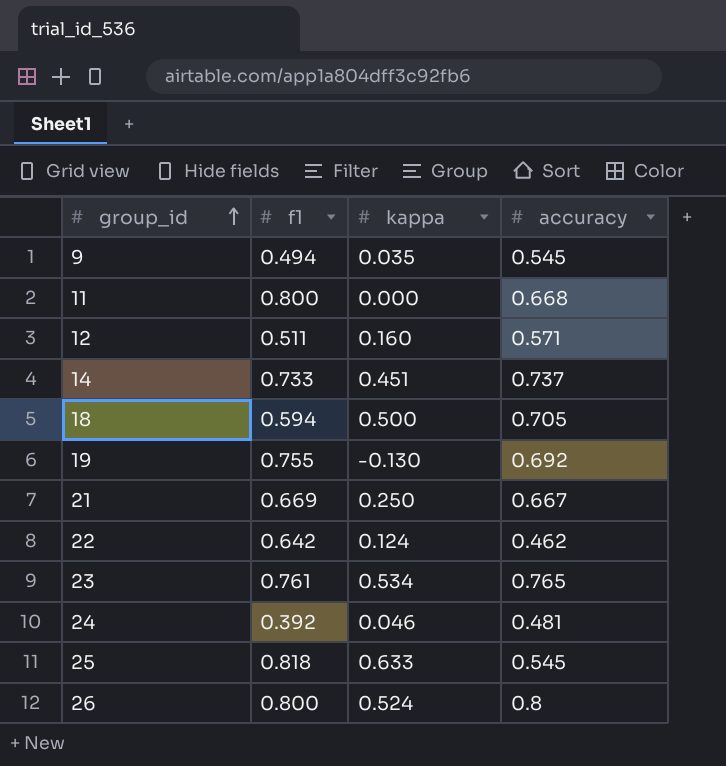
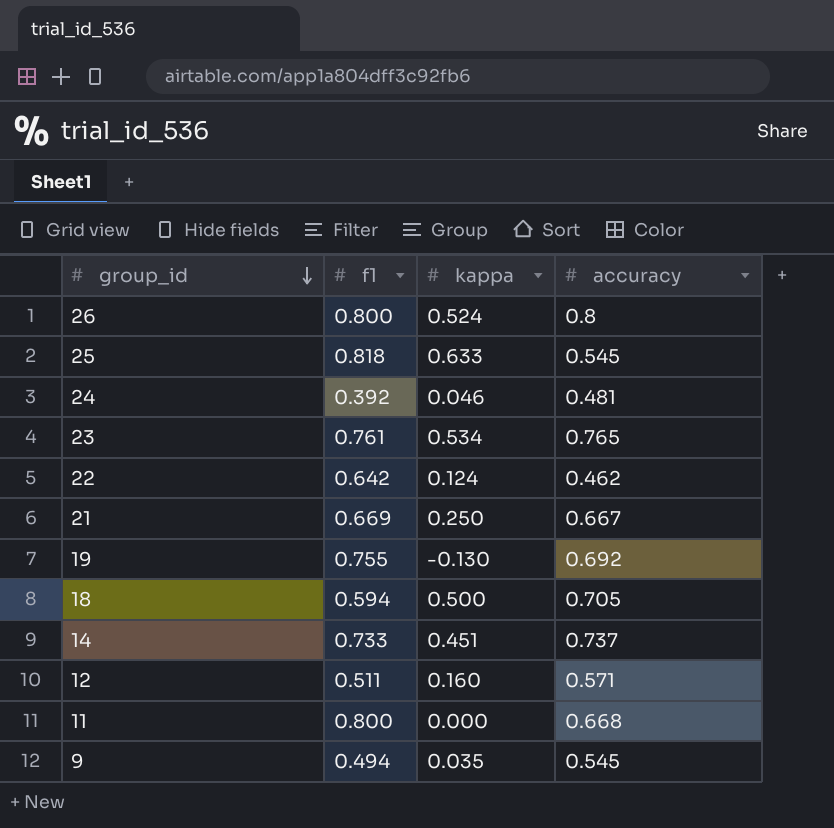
row order: group_id ascending -> group_id descending

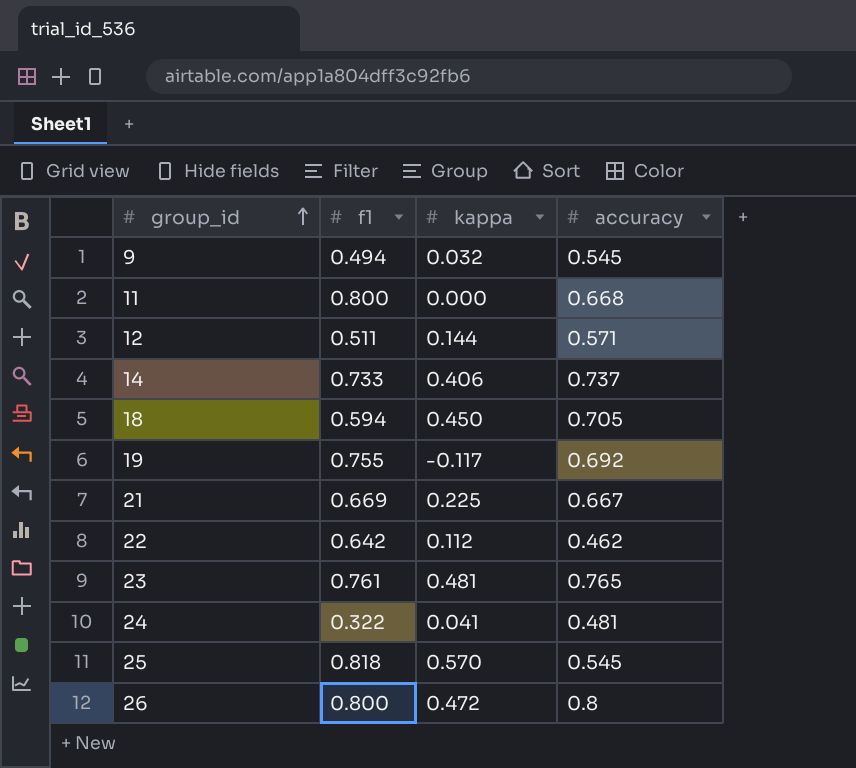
row order: group_id descending -> group_id ascending
9 | kappa: 0.035 -> 0.032
12 | kappa: 0.160 -> 0.144
14 | kappa: 0.451 -> 0.406
18 | kappa: 0.500 -> 0.450
19 | kappa: -0.130 -> -0.117
21 | kappa: 0.250 -> 0.225
22 | kappa: 0.124 -> 0.112
23 | kappa: 0.534 -> 0.481
24 | f1: 0.392 -> 0.322
24 | kappa: 0.046 -> 0.041
25 | kappa: 0.633 -> 0.570
26 | kappa: 0.524 -> 0.472

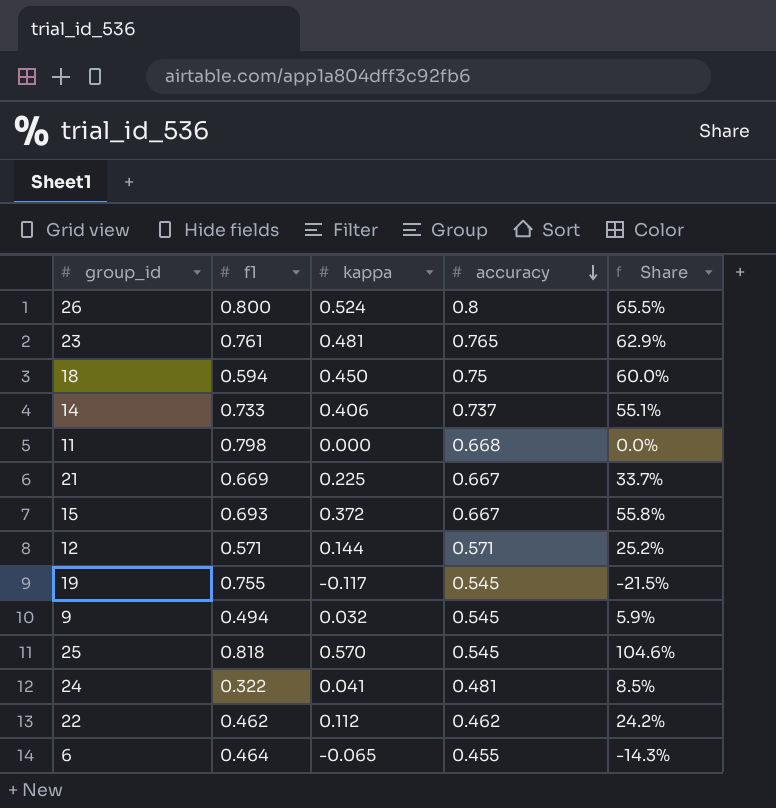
row order: group_id ascending -> accuracy descending
column Share | formula: none -> [kappa] / [accuracy]
26 | kappa: 0.472 -> 0.524
18 | accuracy: 0.705 -> 0.75
11 | f1: 0.800 -> 0.798
row 15: none -> 0.693 | 0.372 | 0.667 | 55.8%
12 | f1: 0.511 -> 0.571
19 | accuracy: 0.692 -> 0.545
22 | f1: 0.642 -> 0.462
row 6: none -> 0.464 | -0.065 | 0.455 | -14.3%

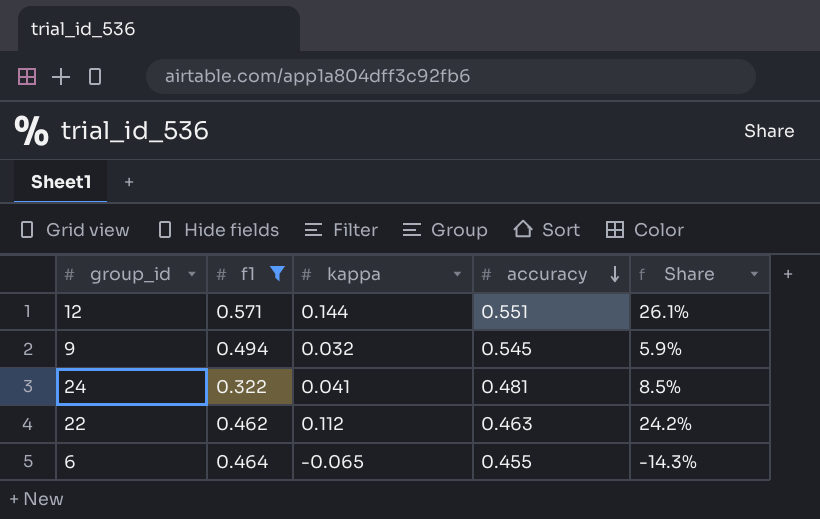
filter: none -> f1 <= 0.571
12 | accuracy: 0.571 -> 0.551
12 | Share: 25.2% -> 26.1%
22 | accuracy: 0.462 -> 0.463

